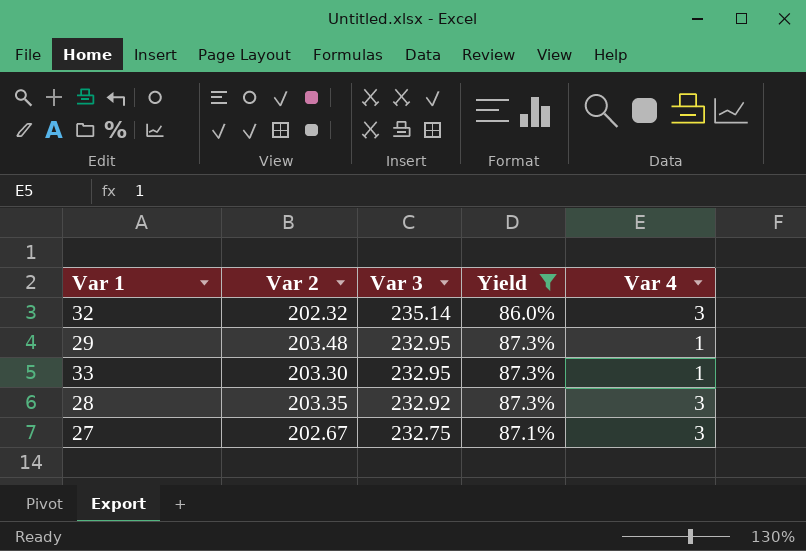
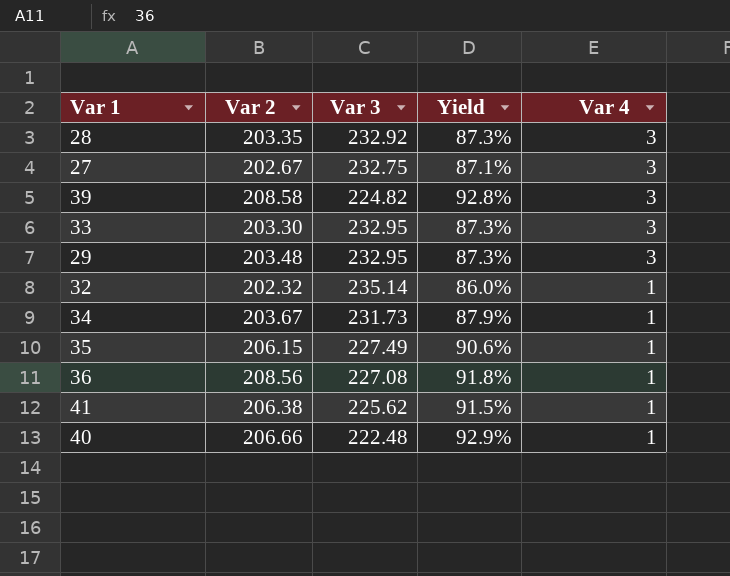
filter: Yield <= 87.3% -> none
row order: Var 3 descending -> Var 4 descending
33 | Var 4: 1 -> 3
29 | Var 4: 1 -> 3
32 | Var 4: 3 -> 1

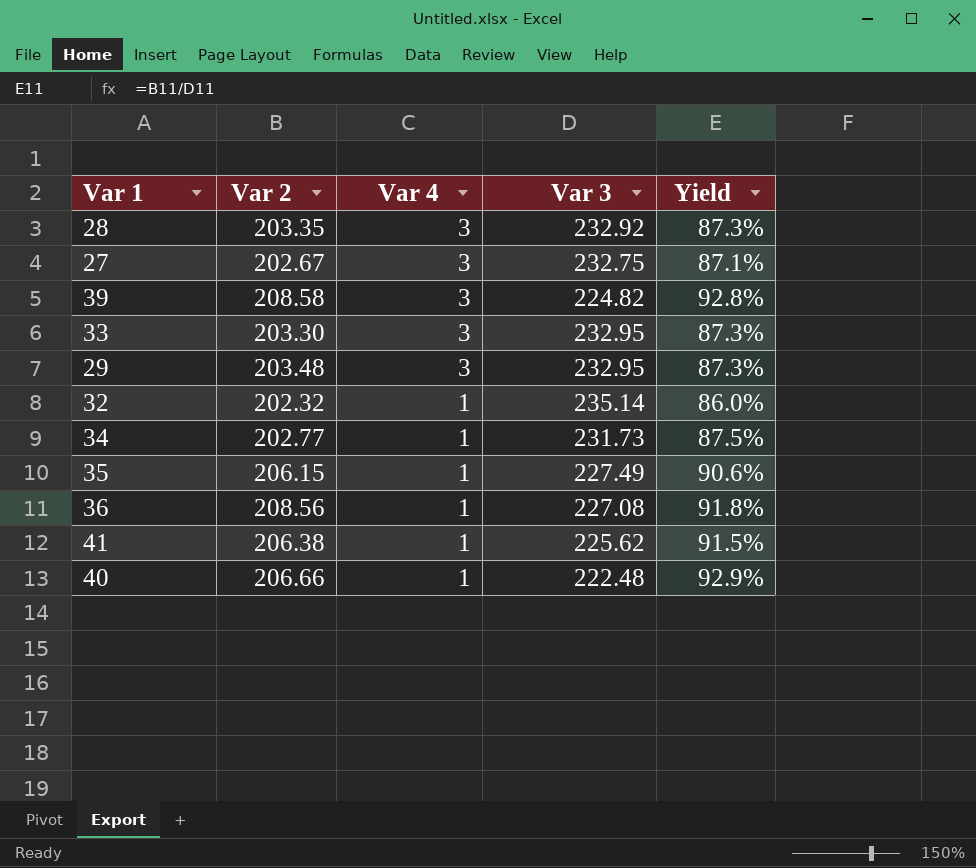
column Var 4 | position: 5 -> 3
34 | Var 2: 203.67 -> 202.77
34 | Yield: 87.9% -> 87.5%

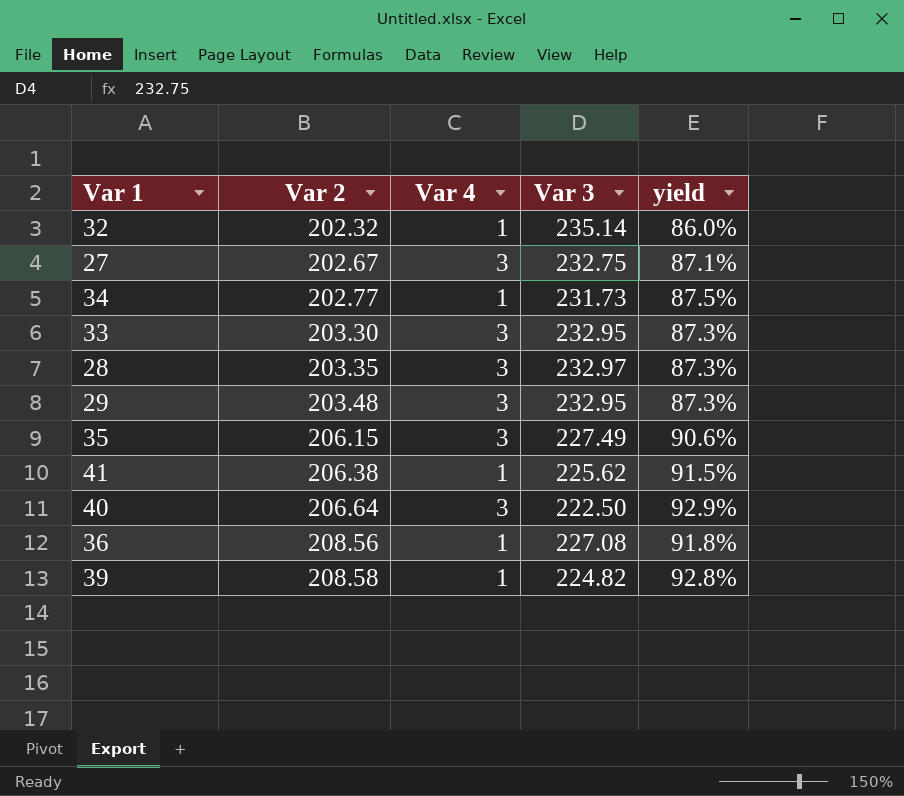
row order: Var 4 descending -> Var 2 ascending
column name: Yield -> yield
28 | Var 3: 232.92 -> 232.97
35 | Var 4: 1 -> 3
40 | Var 2: 206.66 -> 206.64
40 | Var 4: 1 -> 3
40 | Var 3: 222.48 -> 222.50
39 | Var 4: 3 -> 1

